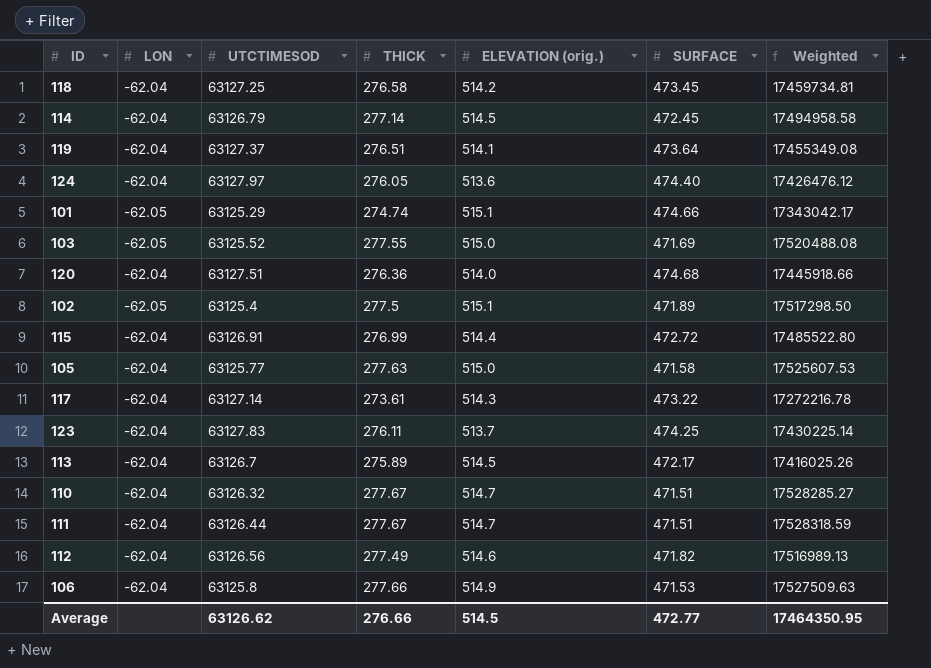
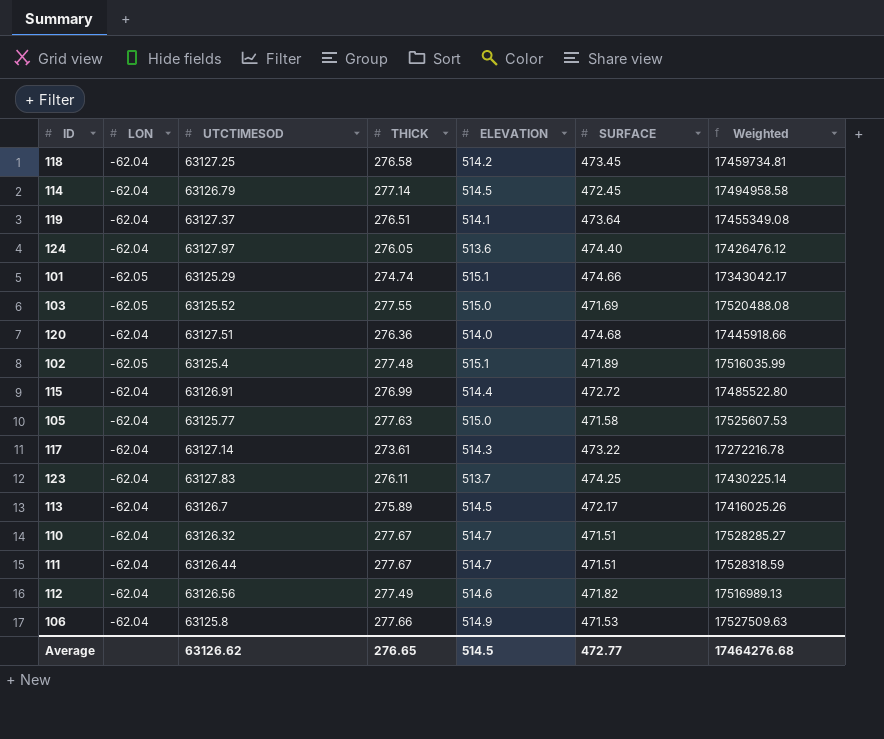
column name: ELEVATION (orig.) -> ELEVATION
102 | THICK: 277.5 -> 277.48
102 | Weighted: 17517298.50 -> 17516035.99
Average | THICK: 276.66 -> 276.65
Average | Weighted: 17464350.95 -> 17464276.68

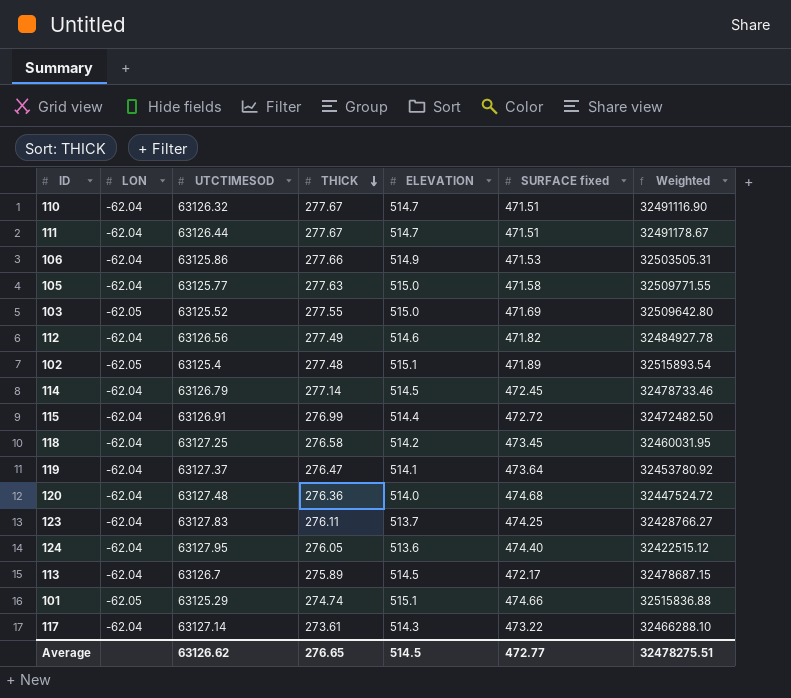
row order: none -> THICK descending
column name: SURFACE -> SURFACE fixed
column Weighted | formula: [UTCTIMESOD] * [THICK] -> [UTCTIMESOD] * [ELEVATION]
106 | UTCTIMESOD: 63125.8 -> 63125.86
119 | THICK: 276.51 -> 276.47
120 | UTCTIMESOD: 63127.51 -> 63127.48
124 | UTCTIMESOD: 63127.97 -> 63127.95
Average | Weighted: 17464276.68 -> 32478275.51

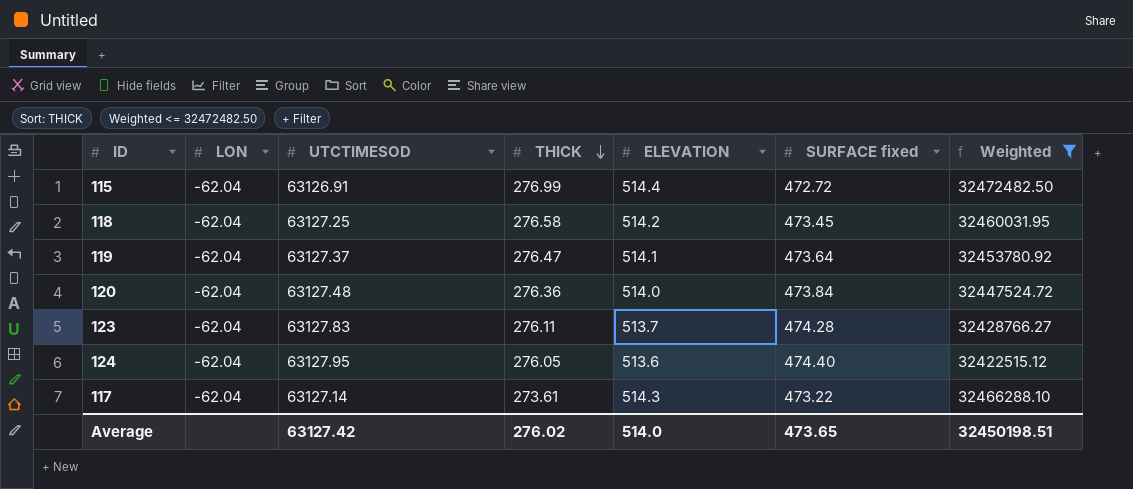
filter: none -> Weighted <= 32472482.50
120 | SURFACE fixed: 474.68 -> 473.84
123 | SURFACE fixed: 474.25 -> 474.28
Average | UTCTIMESOD: 63126.62 -> 63127.42
Average | THICK: 276.65 -> 276.02
Average | ELEVATION: 514.5 -> 514.0
Average | SURFACE fixed: 472.77 -> 473.65
Average | Weighted: 32478275.51 -> 32450198.51

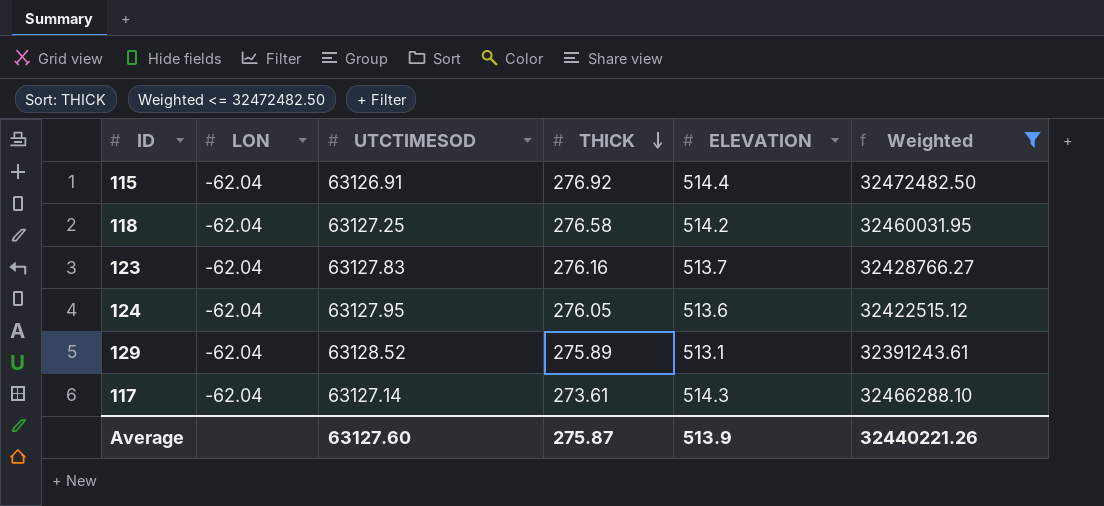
column SURFACE fixed | position: 6 -> none
row 119: -62.04 | 63127.37 | 276.47 | 514.1 | 473.64 | 32453780.92 -> none
row 120: -62.04 | 63127.48 | 276.36 | 514.0 | 473.84 | 32447524.72 -> none
115 | THICK: 276.99 -> 276.92
123 | THICK: 276.11 -> 276.16
row 129: none -> -62.04 | 63128.52 | 275.89 | 513.1 | 32391243.61
Average | UTCTIMESOD: 63127.42 -> 63127.60
Average | THICK: 276.02 -> 275.87
Average | ELEVATION: 514.0 -> 513.9
Average | Weighted: 32450198.51 -> 32440221.26

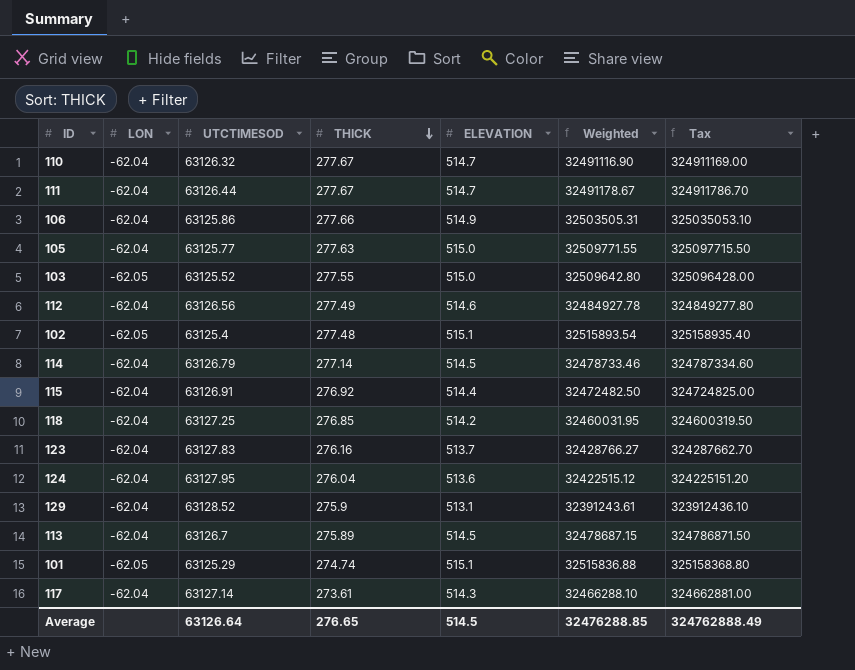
filter: Weighted <= 32472482.50 -> none
column Tax | formula: none -> [Weighted] * 10
118 | THICK: 276.58 -> 276.85
124 | THICK: 276.05 -> 276.04
129 | THICK: 275.89 -> 275.9
Average | UTCTIMESOD: 63127.60 -> 63126.64
Average | THICK: 275.87 -> 276.65
Average | ELEVATION: 513.9 -> 514.5
Average | Weighted: 32440221.26 -> 32476288.85

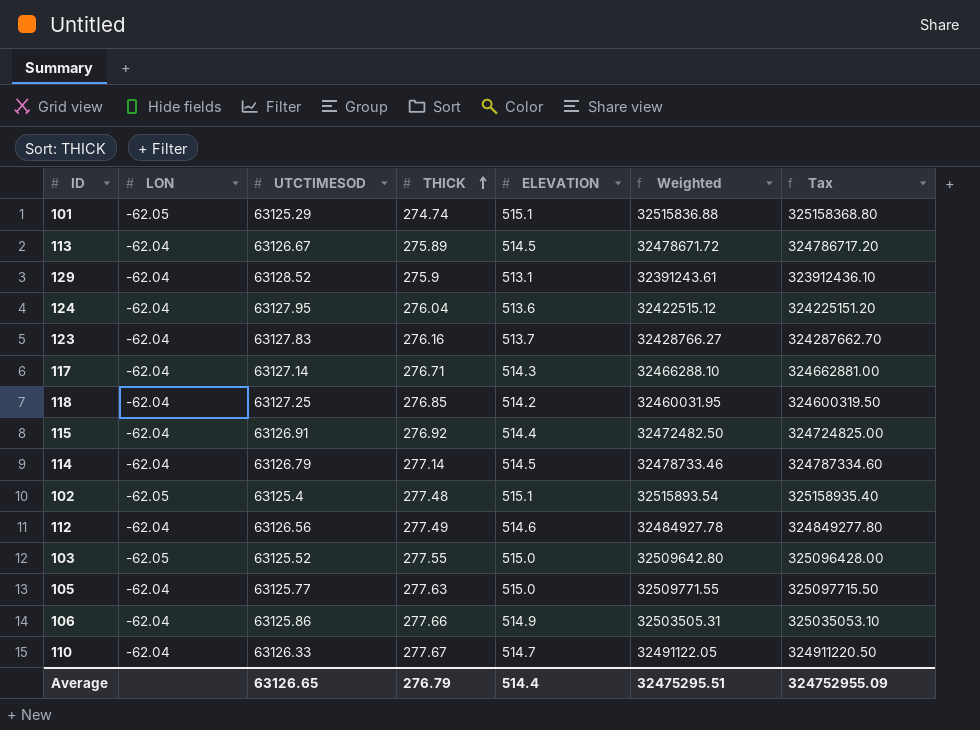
row order: THICK descending -> THICK ascending
row 111: -62.04 | 63126.44 | 277.67 | 514.7 | 32491178.67 | 324911786.70 -> none
113 | UTCTIMESOD: 63126.7 -> 63126.67
113 | Weighted: 32478687.15 -> 32478671.72
113 | Tax: 324786871.50 -> 324786717.20
117 | THICK: 273.61 -> 276.71
110 | UTCTIMESOD: 63126.32 -> 63126.33
110 | Weighted: 32491116.90 -> 32491122.05
110 | Tax: 324911169.00 -> 324911220.50
Average | UTCTIMESOD: 63126.64 -> 63126.65
Average | THICK: 276.65 -> 276.79
Average | ELEVATION: 514.5 -> 514.4
Average | Weighted: 32476288.85 -> 32475295.51
Average | Tax: 324762888.49 -> 324752955.09

